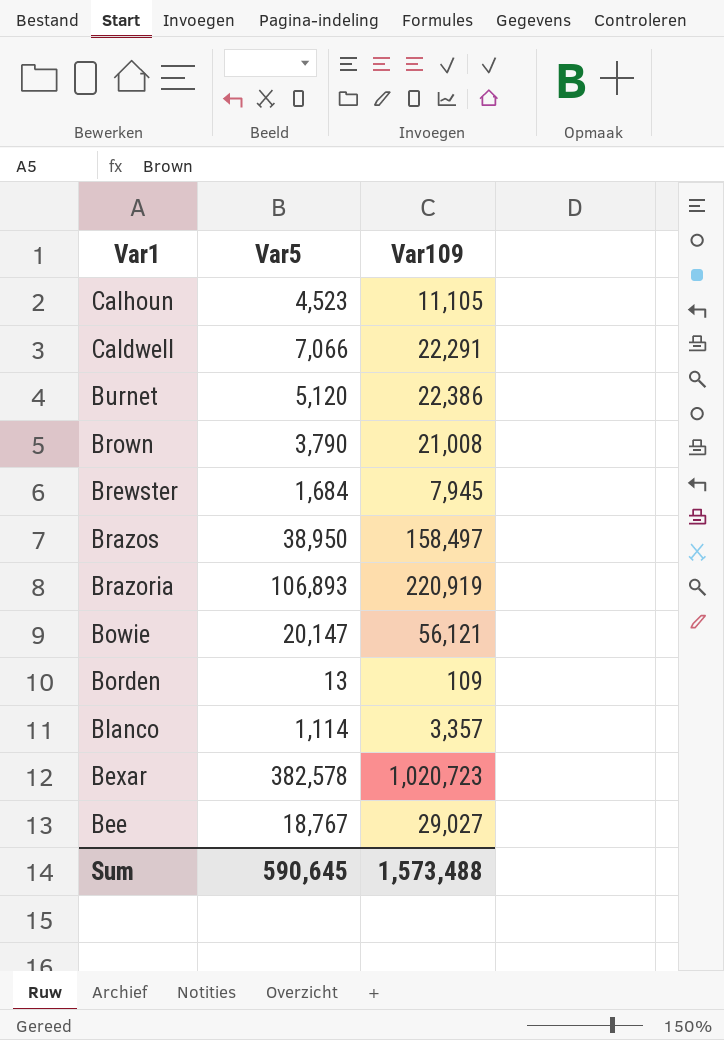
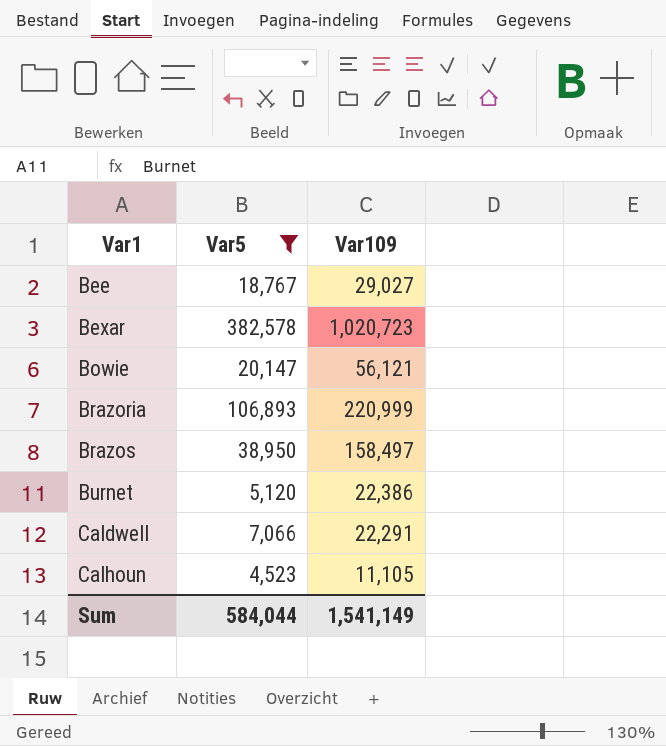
filter: none -> Var5 >= 4,523
row order: Var1 descending -> Var1 ascending
Brazoria | Var109: 220,919 -> 220,999
Sum | Var5: 590,645 -> 584,044
Sum | Var109: 1,573,488 -> 1,541,149

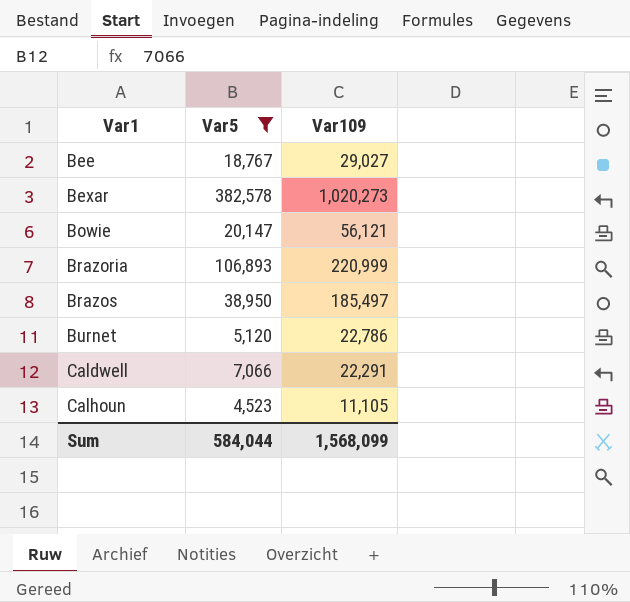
Bexar | Var109: 1,020,723 -> 1,020,273
Brazos | Var109: 158,497 -> 185,497
Burnet | Var109: 22,386 -> 22,786
Sum | Var109: 1,541,149 -> 1,568,099

